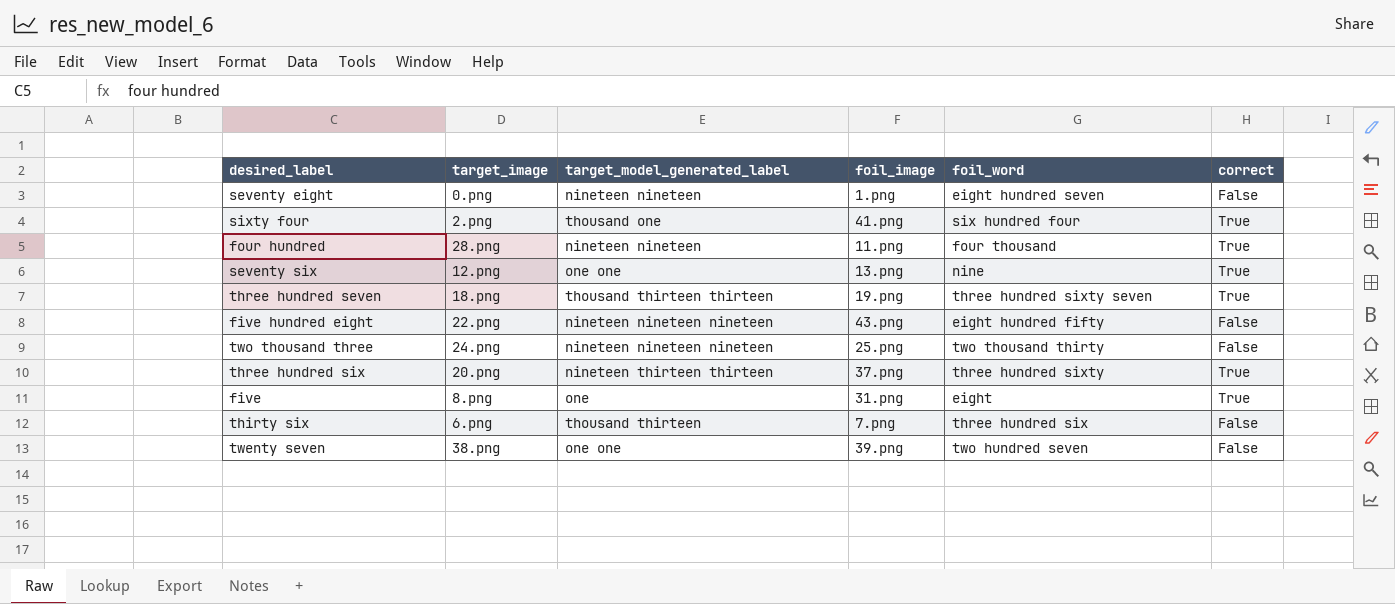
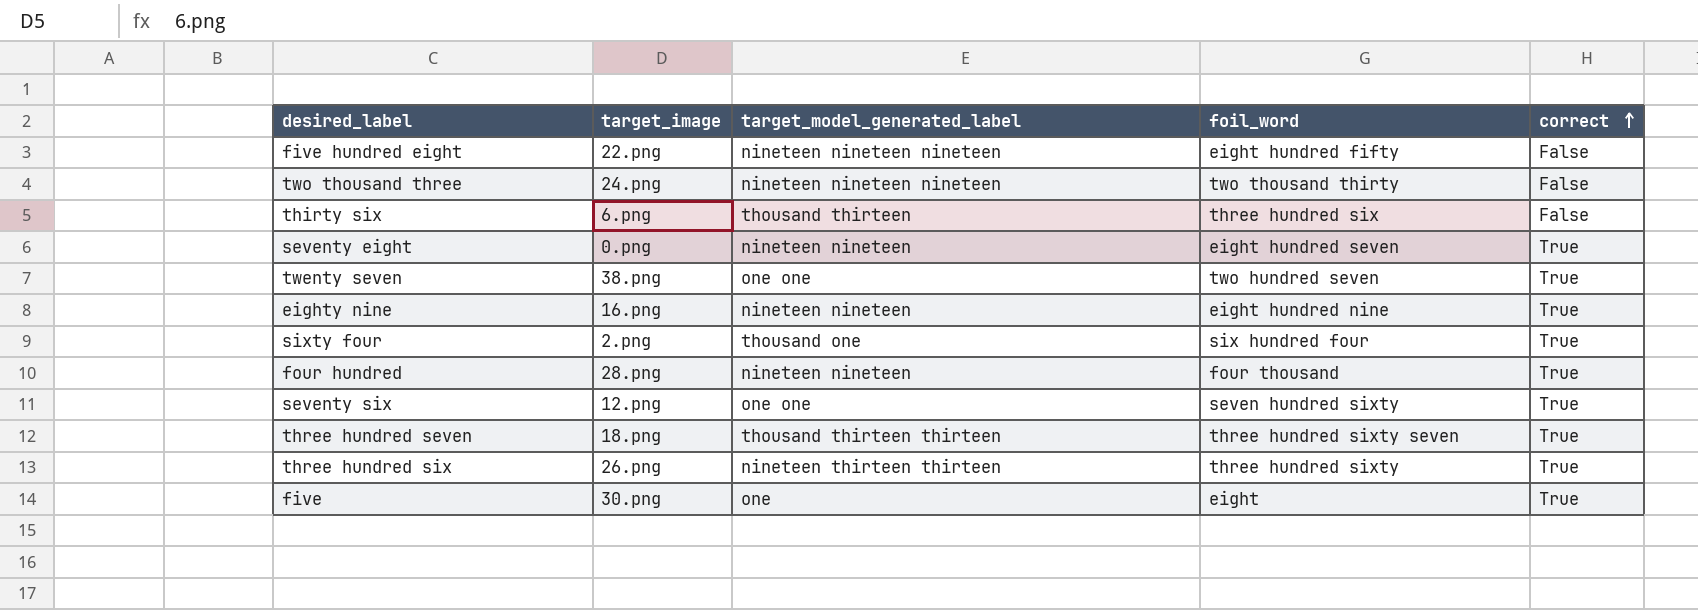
row order: none -> correct ascending
column foil_image | position: 4 -> none
seventy eight | correct: False -> True
twenty seven | correct: False -> True
row eighty nine: none -> 16.png | nineteen nineteen | eight hundred nine | True
seventy six | foil_word: nine -> seven hundred sixty
three hundred six | target_image: 20.png -> 26.png
five | target_image: 8.png -> 30.png

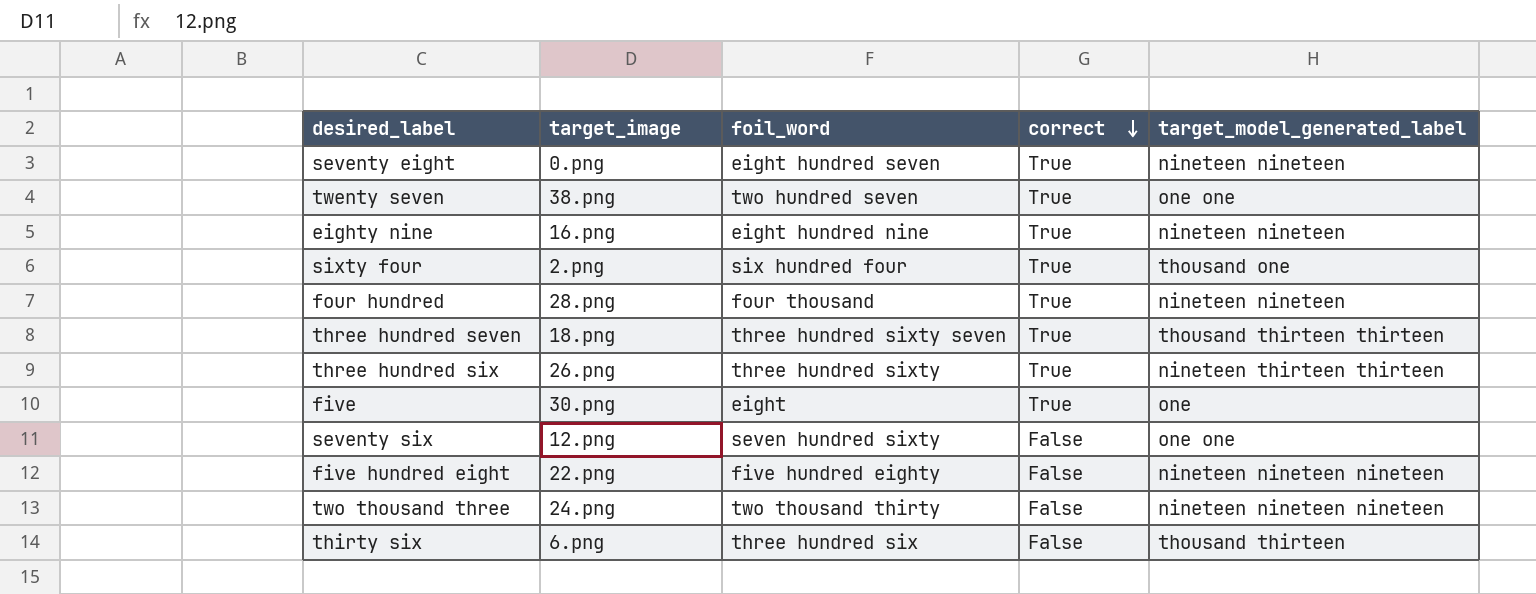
row order: correct ascending -> correct descending
column target_model_generated_label | position: 3 -> 5
seventy six | correct: True -> False
five hundred eight | foil_word: eight hundred fifty -> five hundred eighty

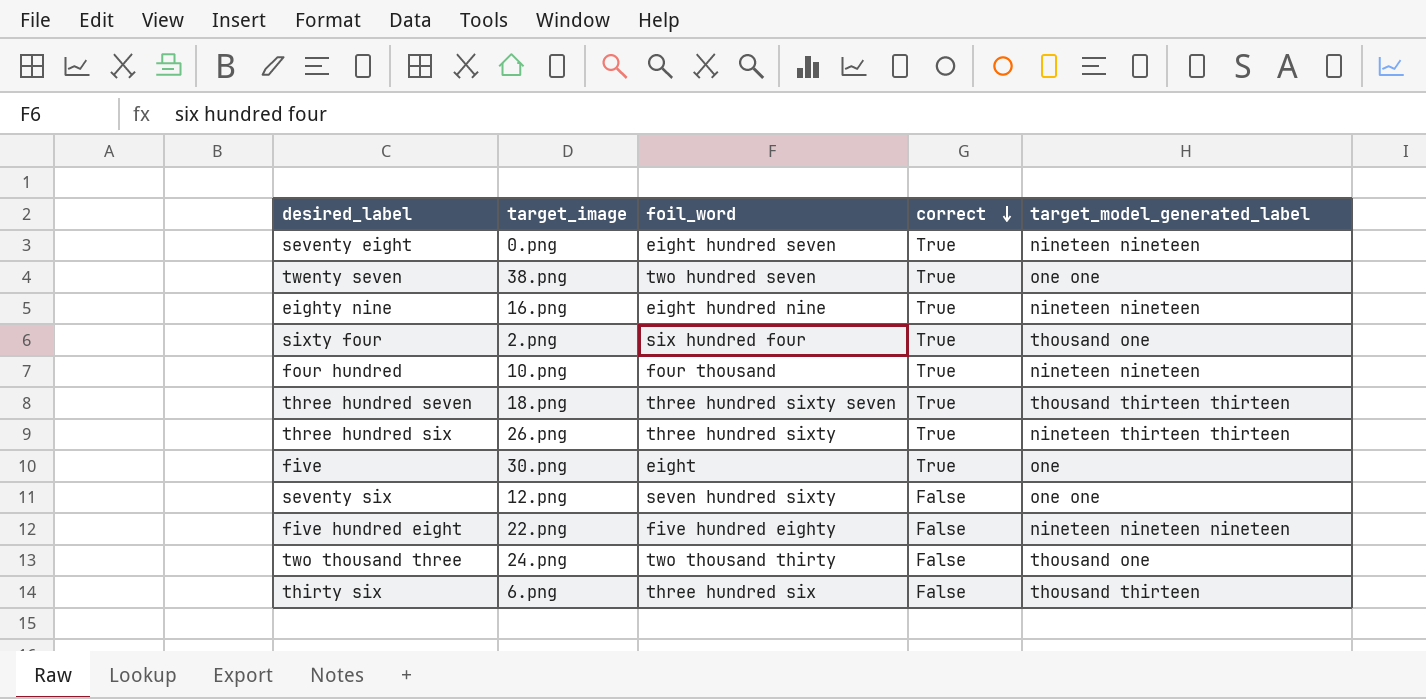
four hundred | target_image: 28.png -> 10.png
two thousand three | target_model_generated_label: nineteen nineteen nineteen -> thousand one

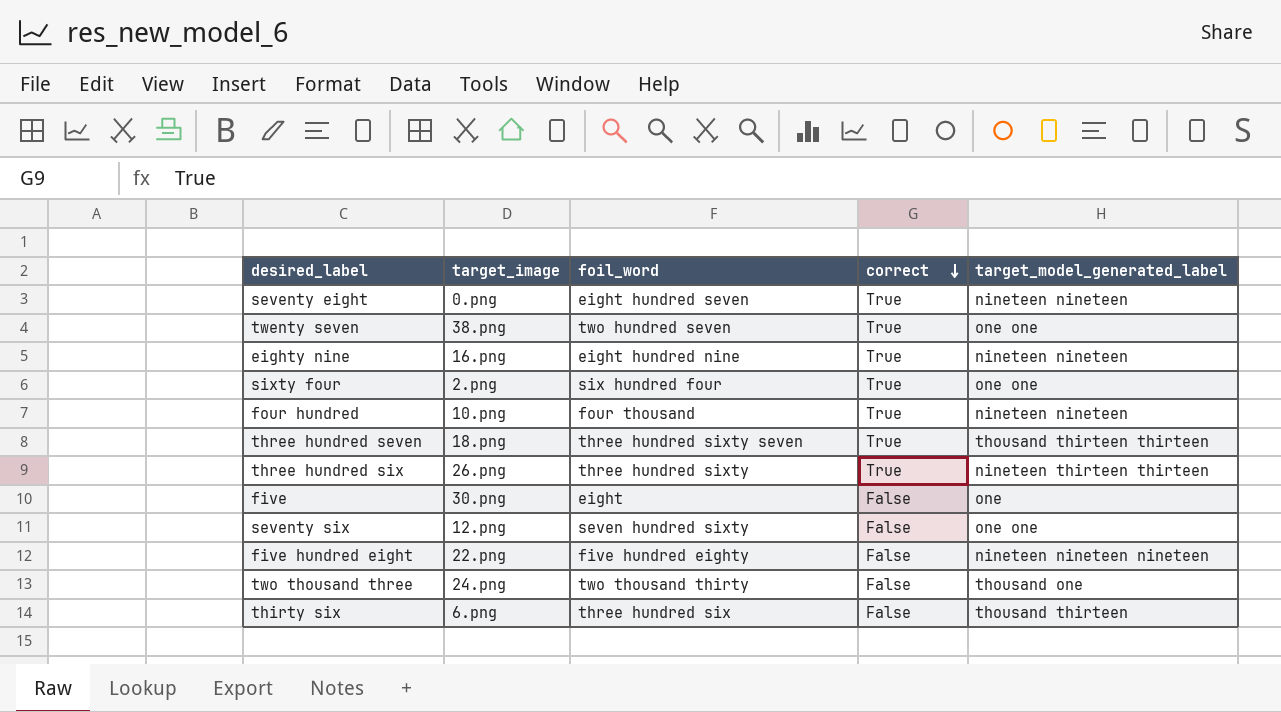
sixty four | target_model_generated_label: thousand one -> one one
five | correct: True -> False

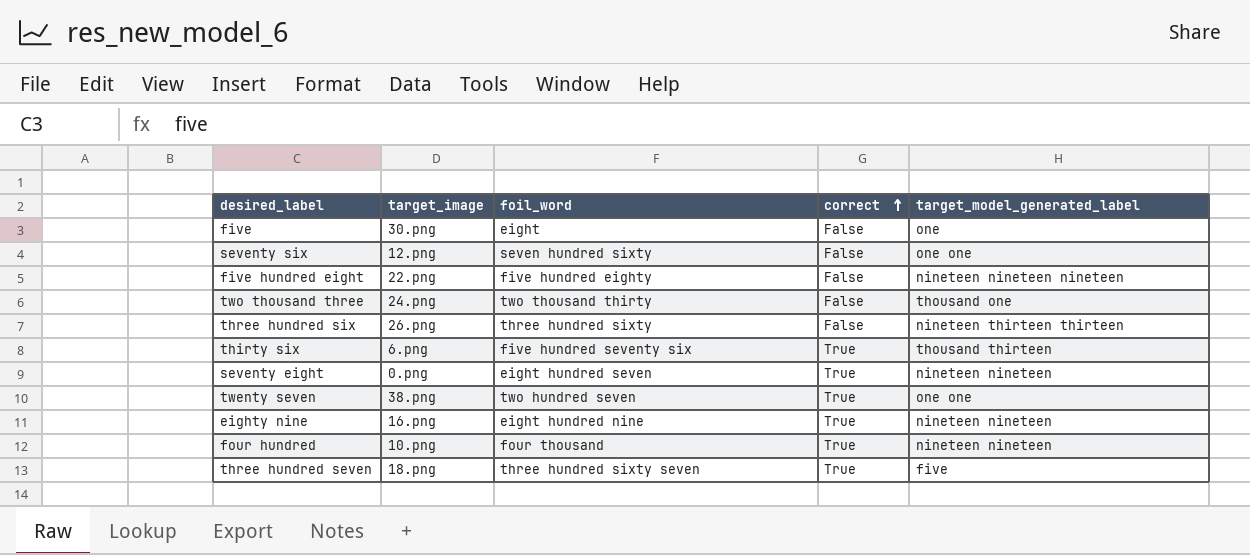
row order: correct descending -> correct ascending
row sixty four: 2.png | six hundred four | True | one one -> none
three hundred six | correct: True -> False
thirty six | foil_word: three hundred six -> five hundred seventy six
thirty six | correct: False -> True
three hundred seven | target_model_generated_label: thousand thirteen thirteen -> five

